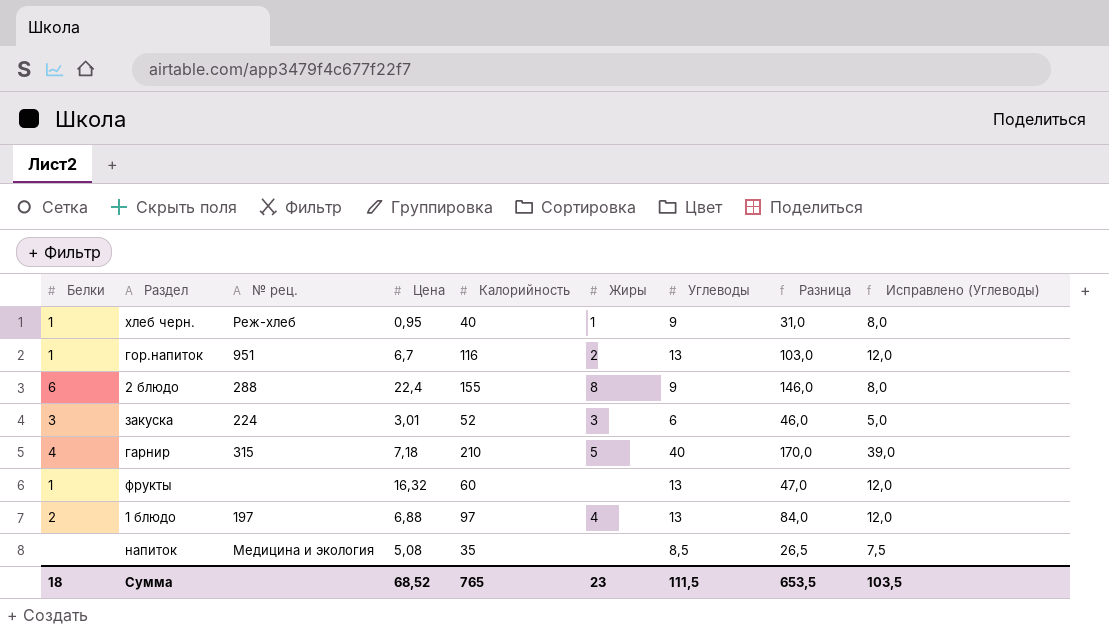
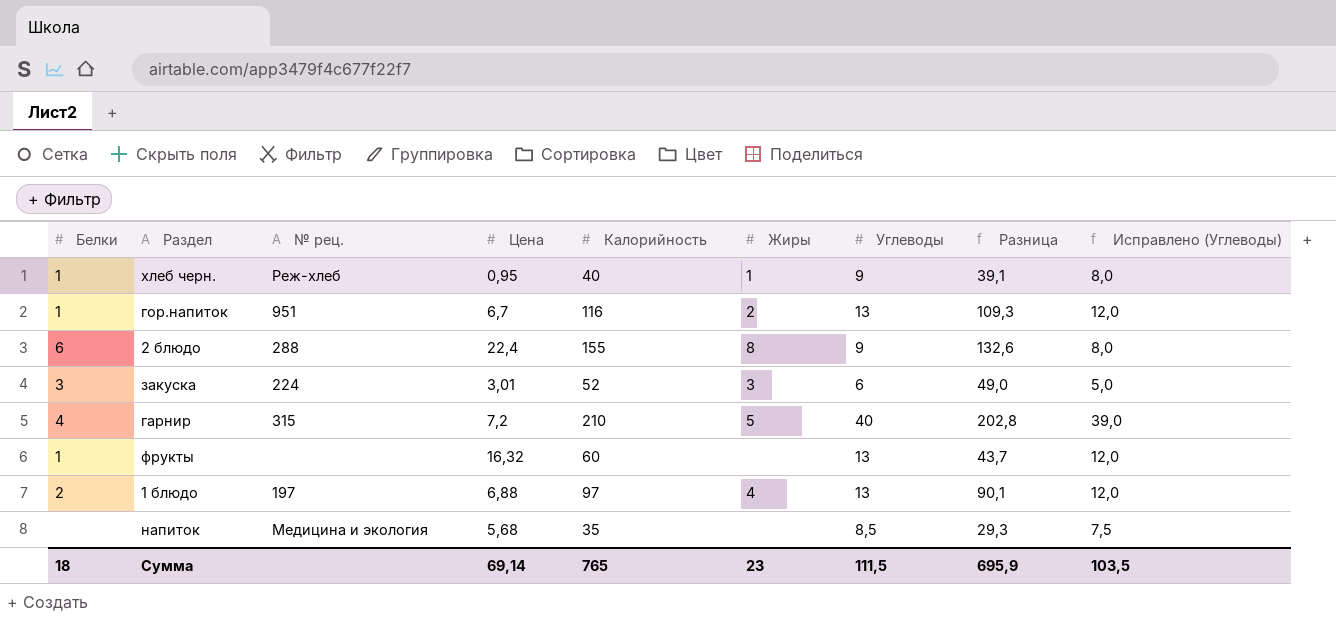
column Разница | formula: [Калорийность] - [Углеводы] -> [Калорийность] - [Цена]
гарнир | Цена: 7,18 -> 7,2
напиток | Цена: 5,08 -> 5,68
Сумма | Цена: 68,52 -> 69,14
Сумма | Разница: 653,5 -> 695,9

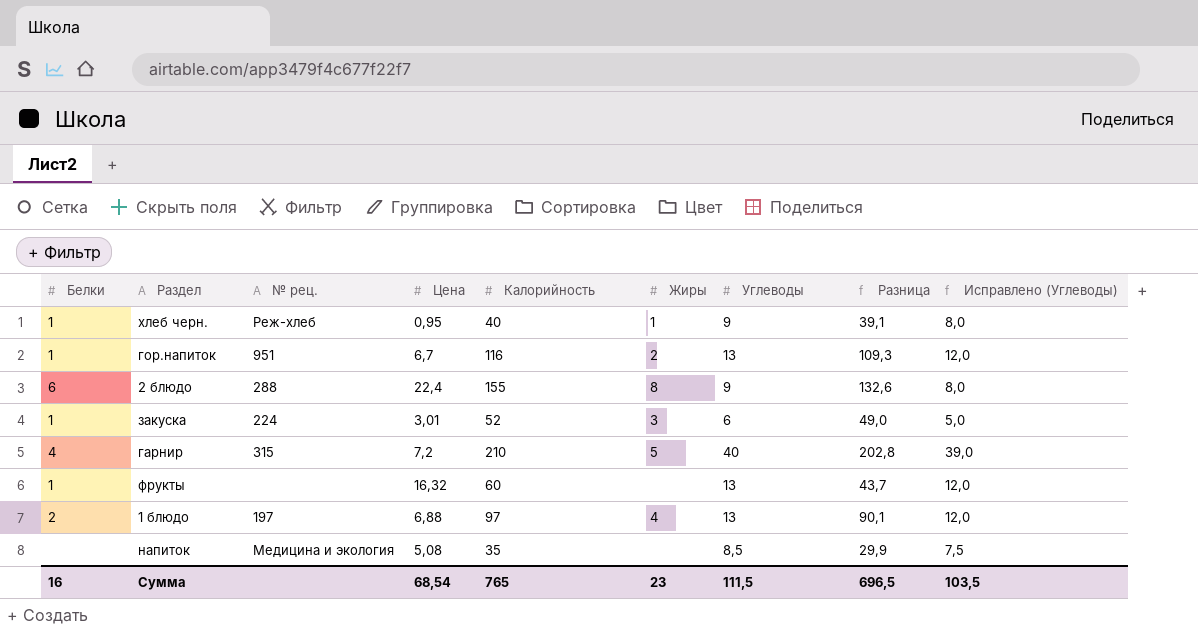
закуска | Белки: 3 -> 1
напиток | Цена: 5,68 -> 5,08
напиток | Разница: 29,3 -> 29,9
Сумма | Белки: 18 -> 16
Сумма | Цена: 69,14 -> 68,54
Сумма | Разница: 695,9 -> 696,5

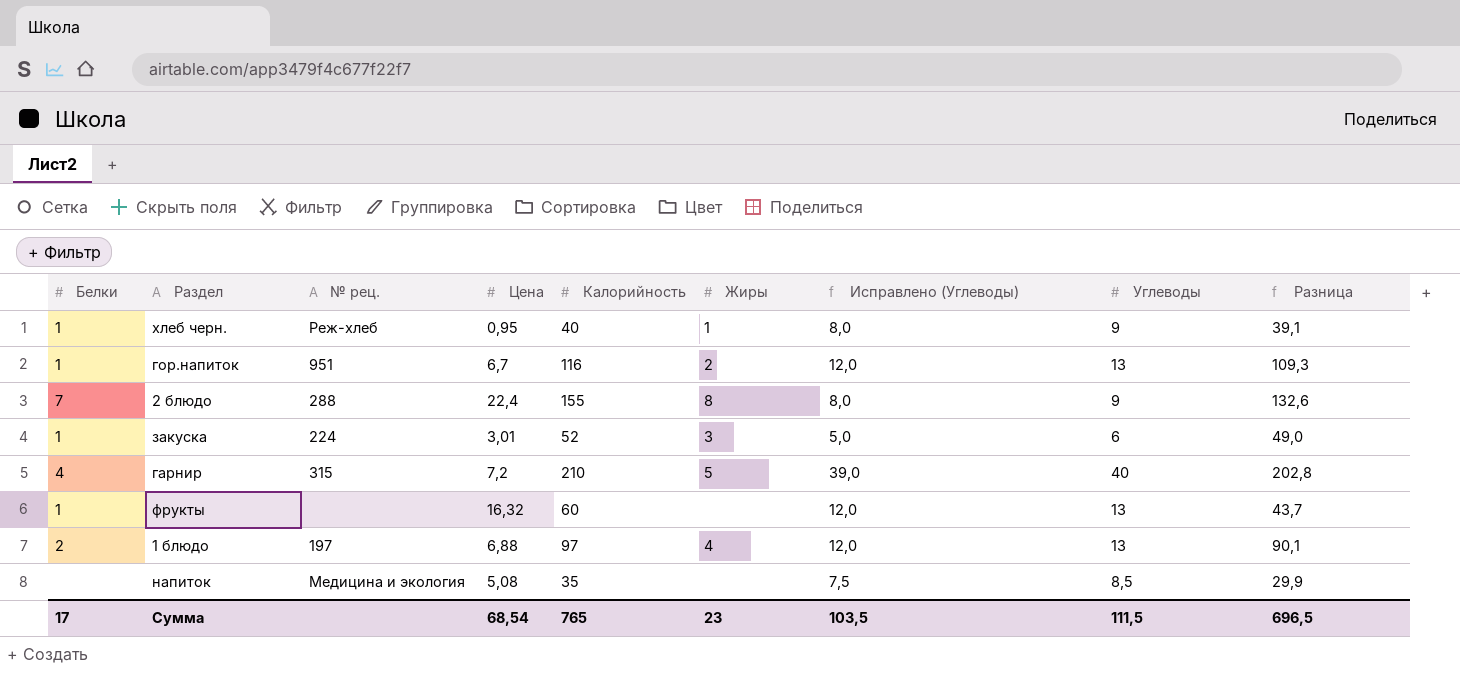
column Исправлено (Углеводы) | position: 9 -> 7
2 блюдо | Белки: 6 -> 7
Сумма | Белки: 16 -> 17

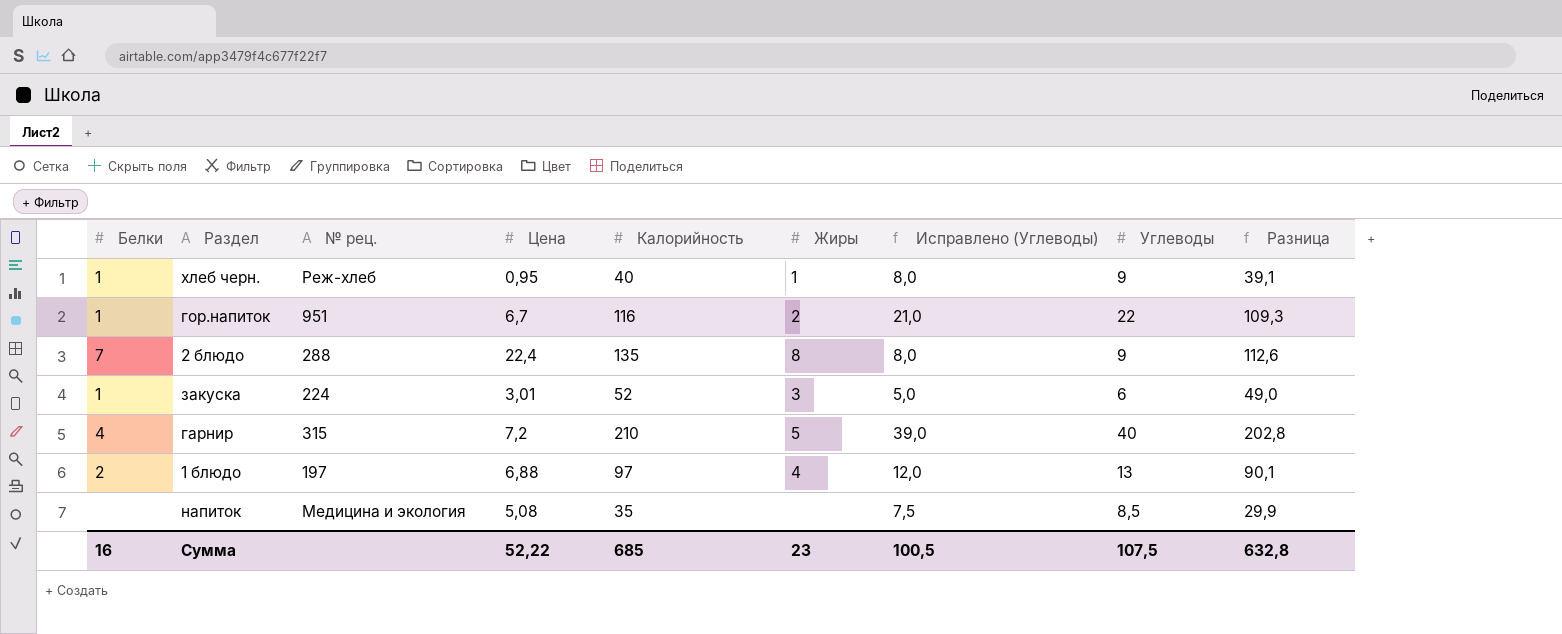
row фрукты: 1 | none | 16,32 | 60 | none | 12,0 | 13 | 43,7 -> none
гор.напиток | Исправлено (Углеводы): 12,0 -> 21,0
гор.напиток | Углеводы: 13 -> 22
2 блюдо | Калорийность: 155 -> 135
2 блюдо | Разница: 132,6 -> 112,6
Сумма | Белки: 17 -> 16
Сумма | Цена: 68,54 -> 52,22
Сумма | Калорийность: 765 -> 685
Сумма | Исправлено (Углеводы): 103,5 -> 100,5
Сумма | Углеводы: 111,5 -> 107,5
Сумма | Разница: 696,5 -> 632,8

